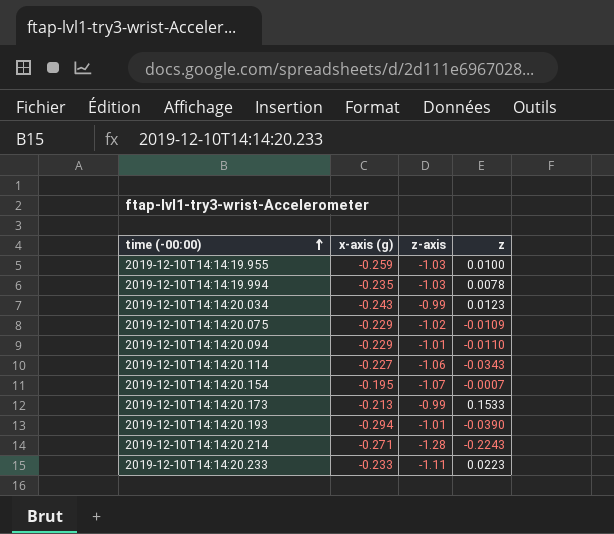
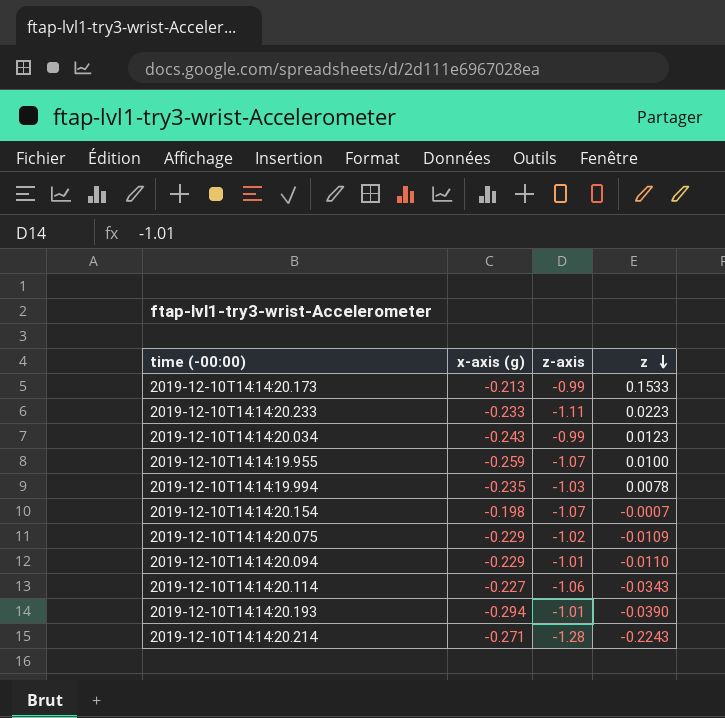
row order: time (-00:00) ascending -> z descending
2019-12-10T14:14:19.955 | z-axis: -1.03 -> -1.07
2019-12-10T14:14:20.154 | x-axis (g): -0.195 -> -0.198

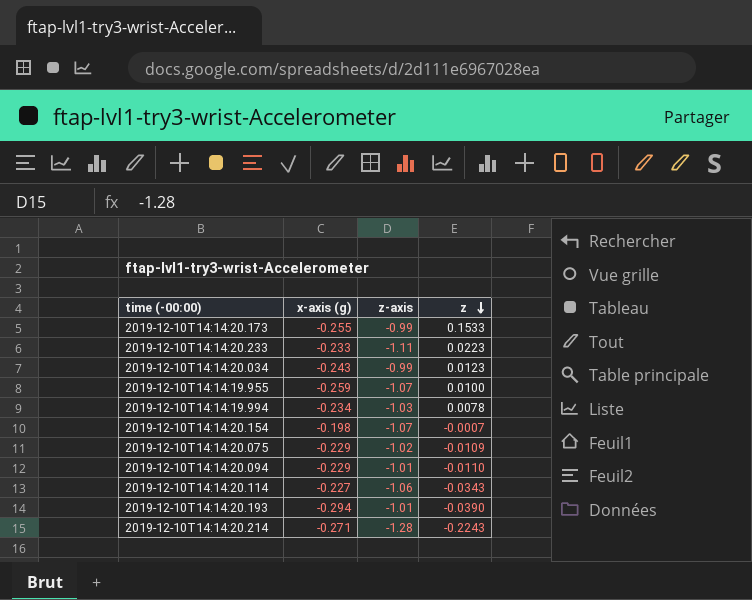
2019-12-10T14:14:20.173 | x-axis (g): -0.213 -> -0.255
2019-12-10T14:14:19.994 | x-axis (g): -0.235 -> -0.234

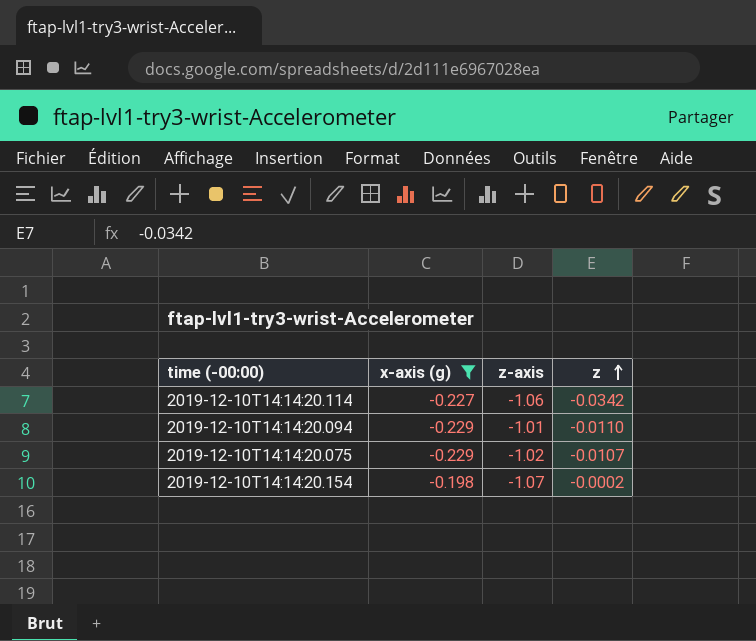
filter: none -> x-axis (g) >= -0.229
row order: z descending -> z ascending
2019-12-10T14:14:20.114 | z: -0.0343 -> -0.0342
2019-12-10T14:14:20.075 | z: -0.0109 -> -0.0107
2019-12-10T14:14:20.154 | z: -0.0007 -> -0.0002

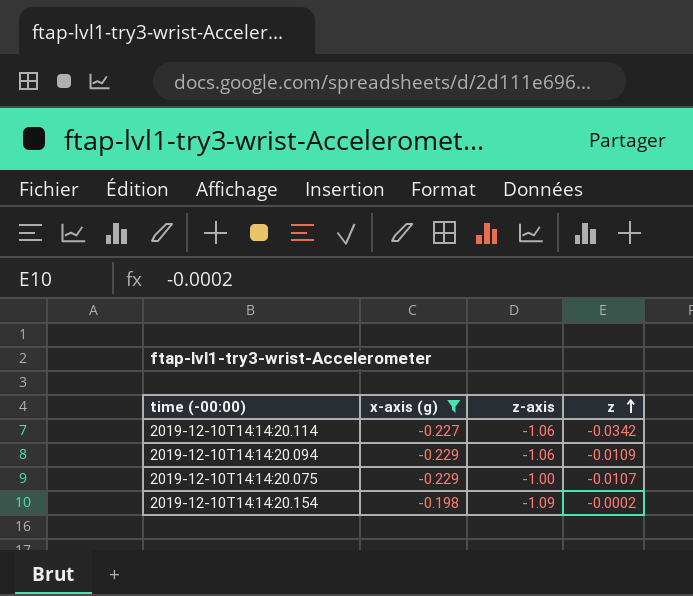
2019-12-10T14:14:20.094 | z-axis: -1.01 -> -1.06
2019-12-10T14:14:20.094 | z: -0.0110 -> -0.0109
2019-12-10T14:14:20.075 | z-axis: -1.02 -> -1.00
2019-12-10T14:14:20.154 | z-axis: -1.07 -> -1.09

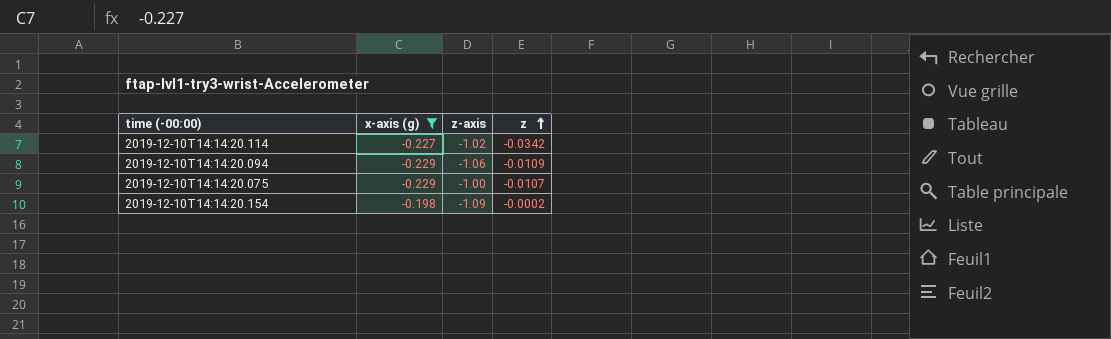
2019-12-10T14:14:20.114 | z-axis: -1.06 -> -1.02

